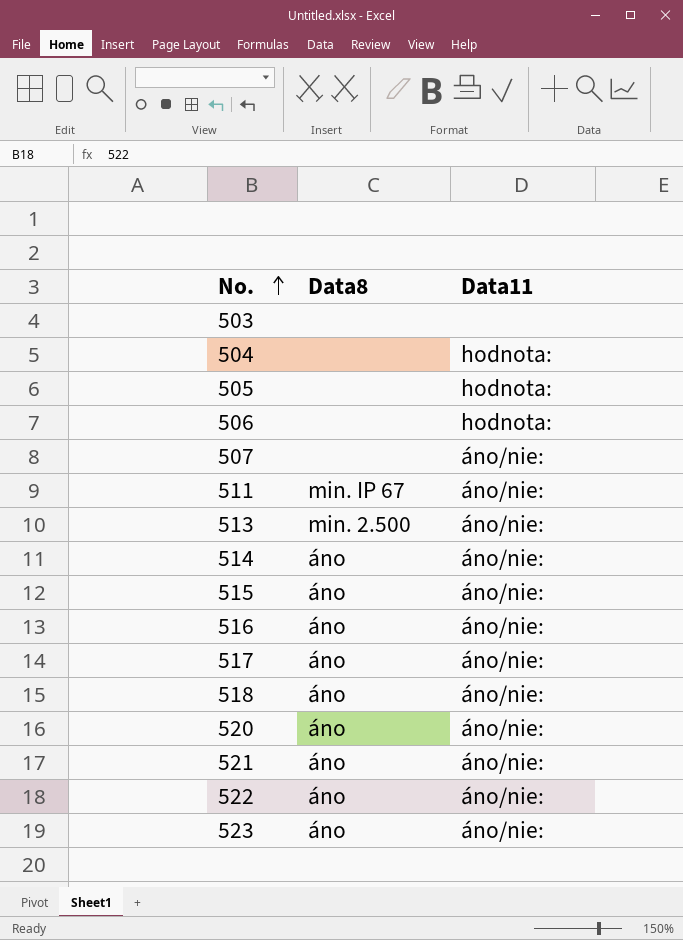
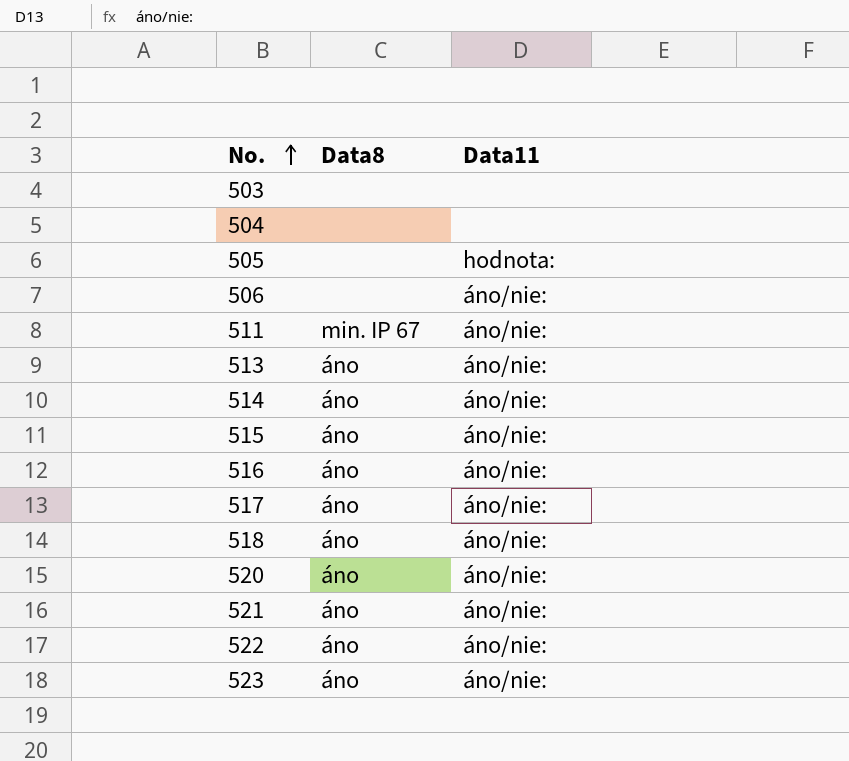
row 507: none | áno/nie: -> none
504 | Data11: hodnota: -> none
506 | Data11: hodnota: -> áno/nie:
513 | Data8: min. 2.500 -> áno

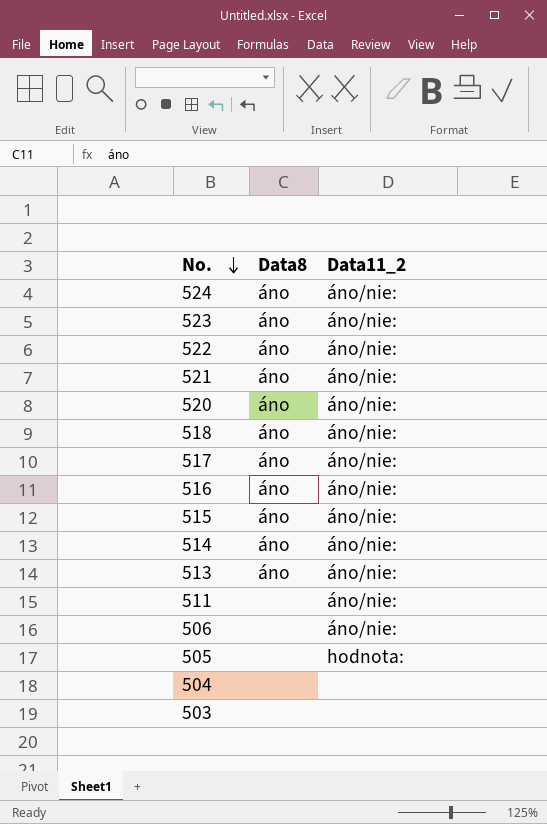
row order: No. ascending -> No. descending
column name: Data11 -> Data11_2
row 524: none -> áno | áno/nie:
511 | Data8: min. IP 67 -> none

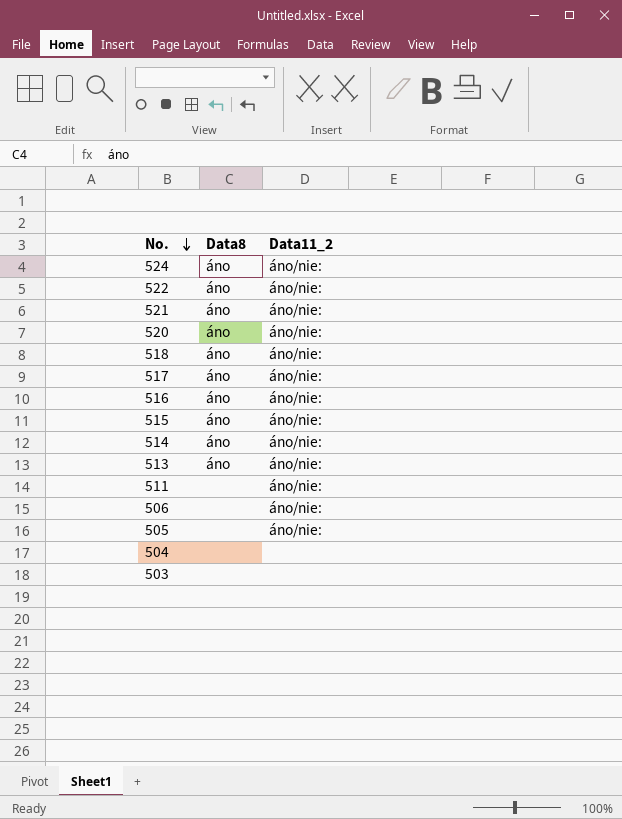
row 523: áno | áno/nie: -> none
505 | Data11_2: hodnota: -> áno/nie:

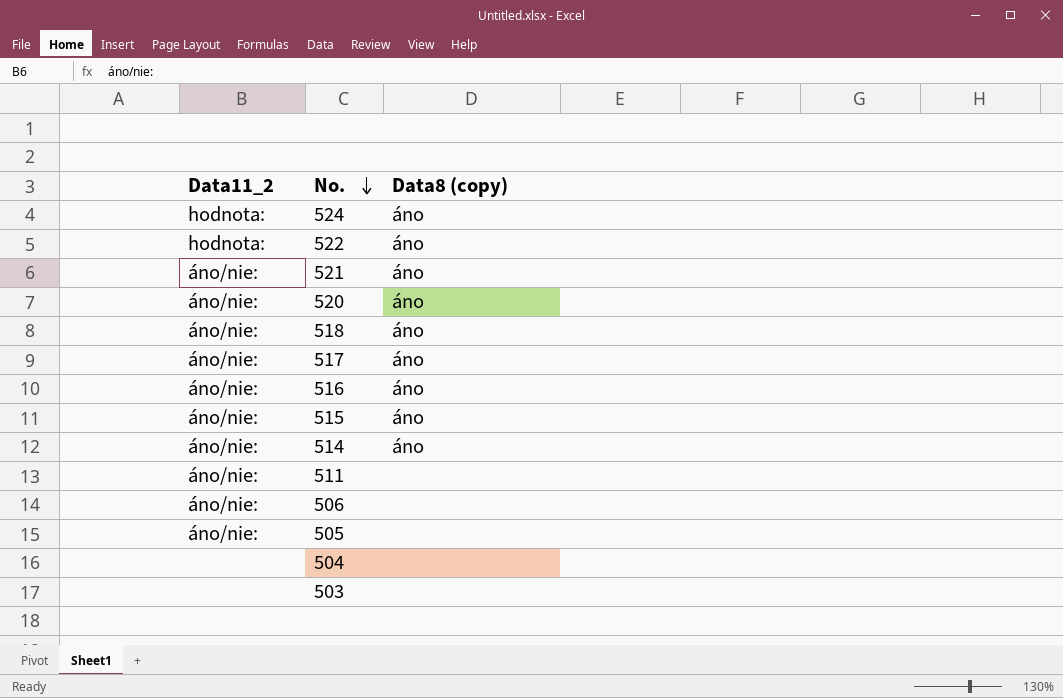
column Data11_2 | position: 3 -> 1
column name: Data8 -> Data8 (copy)
row 513: áno | áno/nie: -> none
524 | Data11_2: áno/nie: -> hodnota:
522 | Data11_2: áno/nie: -> hodnota:

